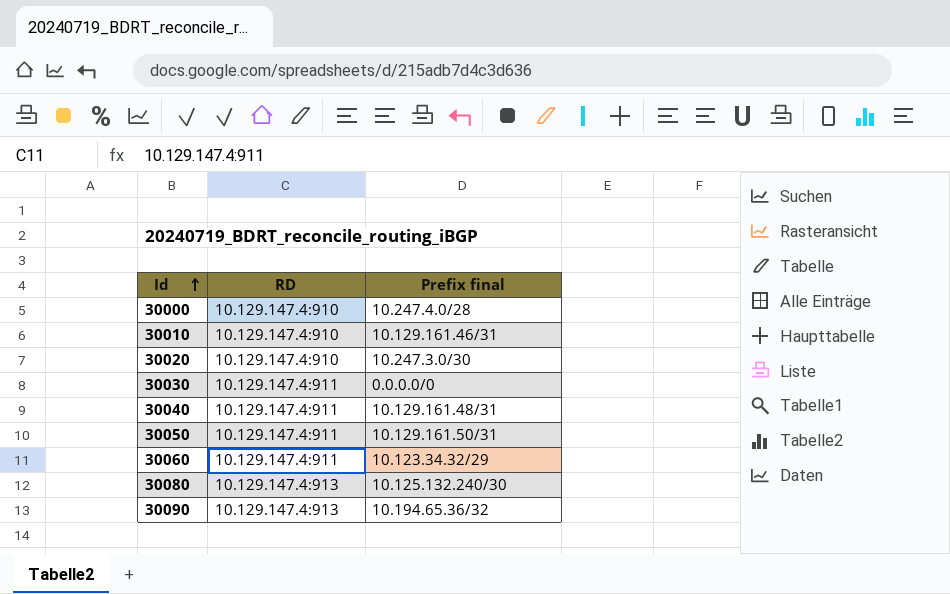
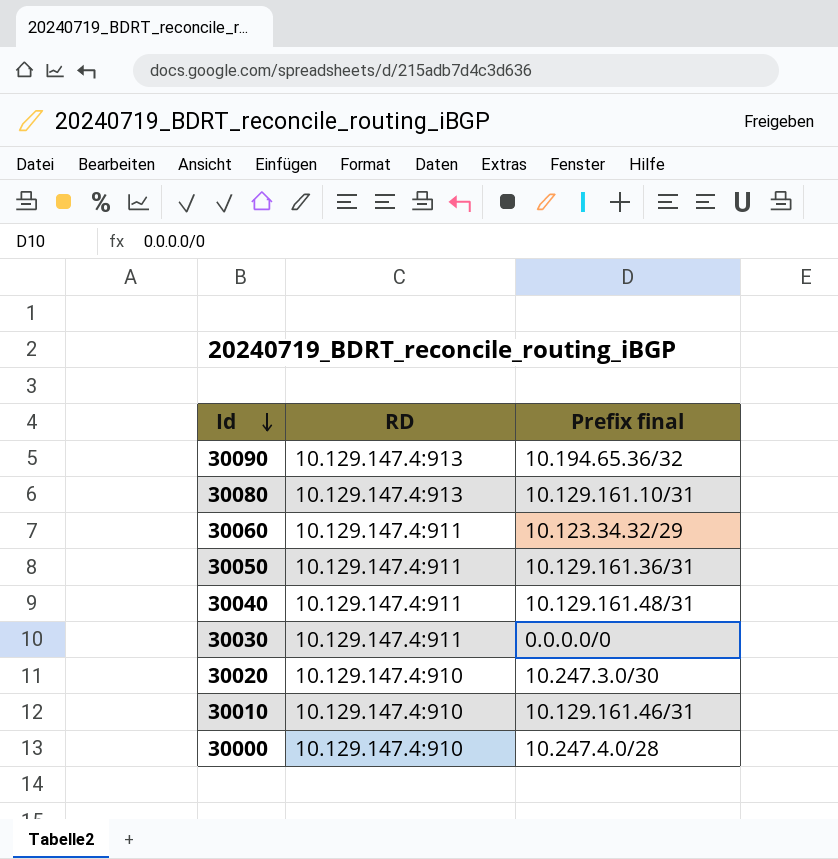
row order: Id ascending -> Id descending
30080 | Prefix final: 10.125.132.240/30 -> 10.129.161.10/31
30050 | Prefix final: 10.129.161.50/31 -> 10.129.161.36/31

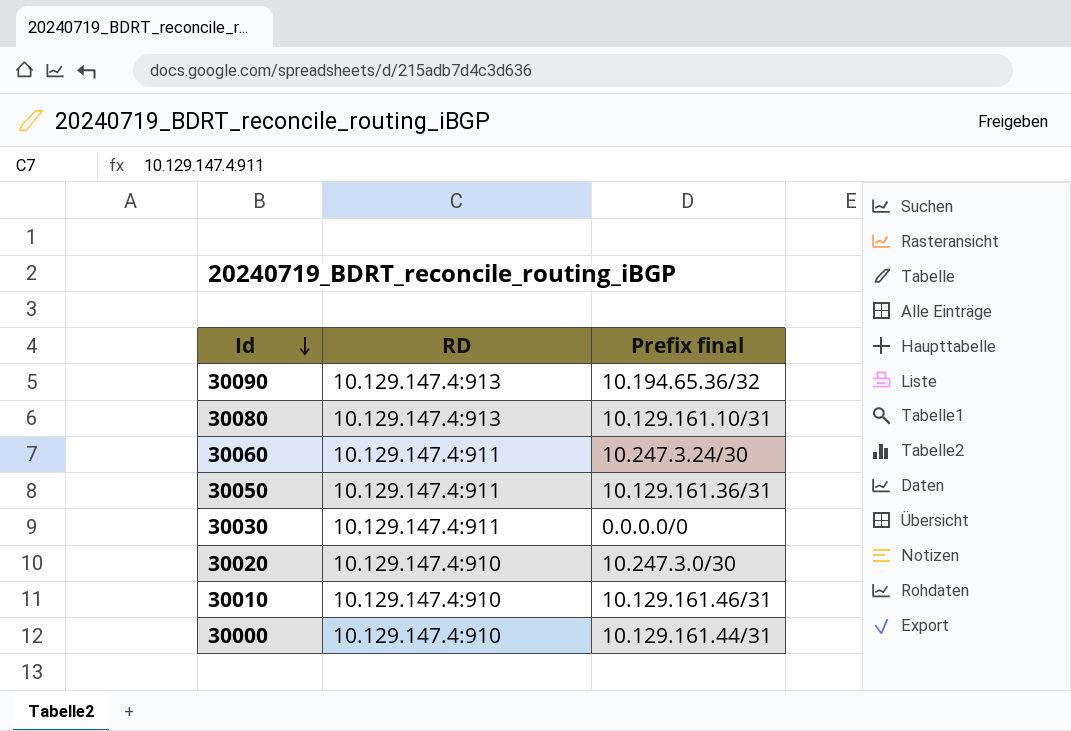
row 30040: 10.129.147.4:911 | 10.129.161.48/31 -> none
30060 | Prefix final: 10.123.34.32/29 -> 10.247.3.24/30
30000 | Prefix final: 10.247.4.0/28 -> 10.129.161.44/31

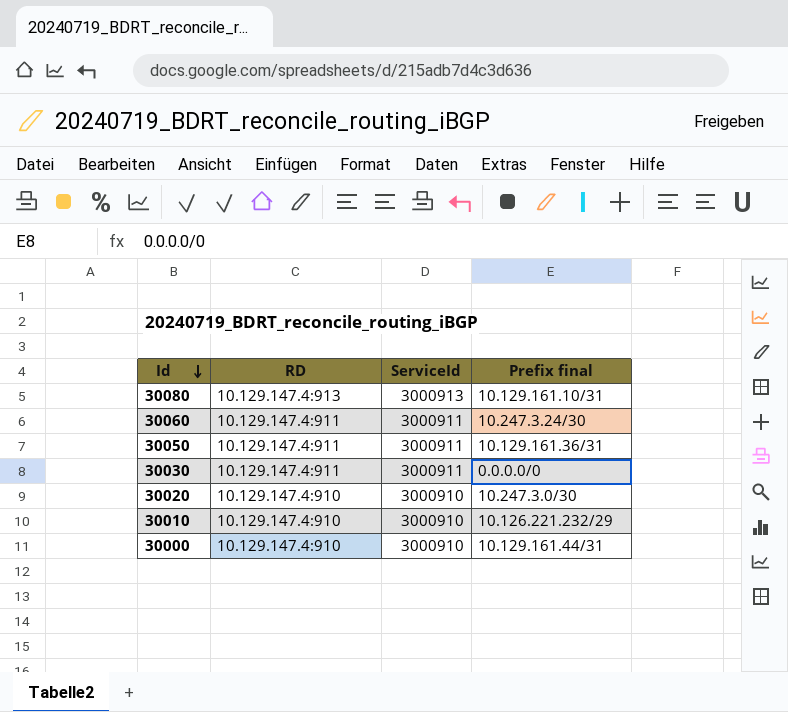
column ServiceId | position: none -> 3
row 30090: 10.129.147.4:913 | 10.194.65.36/32 -> none
30010 | Prefix final: 10.129.161.46/31 -> 10.126.221.232/29

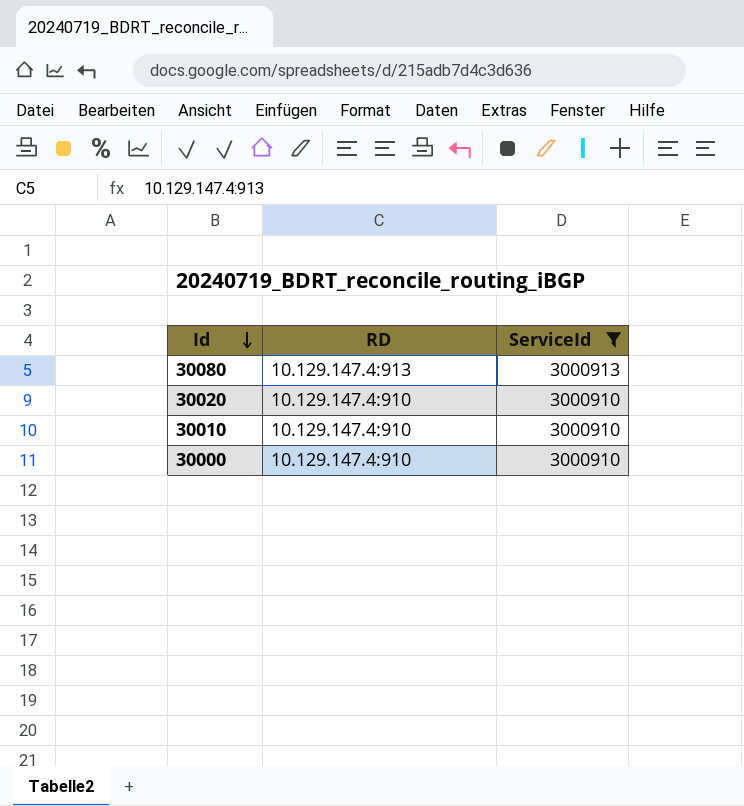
filter: none -> ServiceId != 3000911
column Prefix final | position: 4 -> none

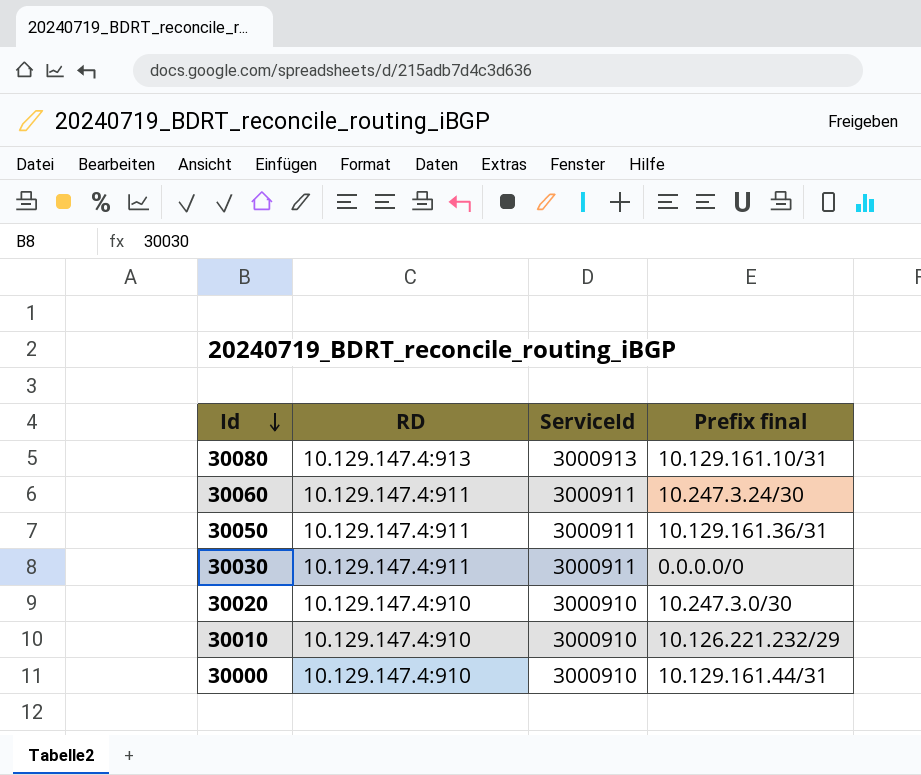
filter: ServiceId != 3000911 -> none
column Prefix final | position: none -> 4

